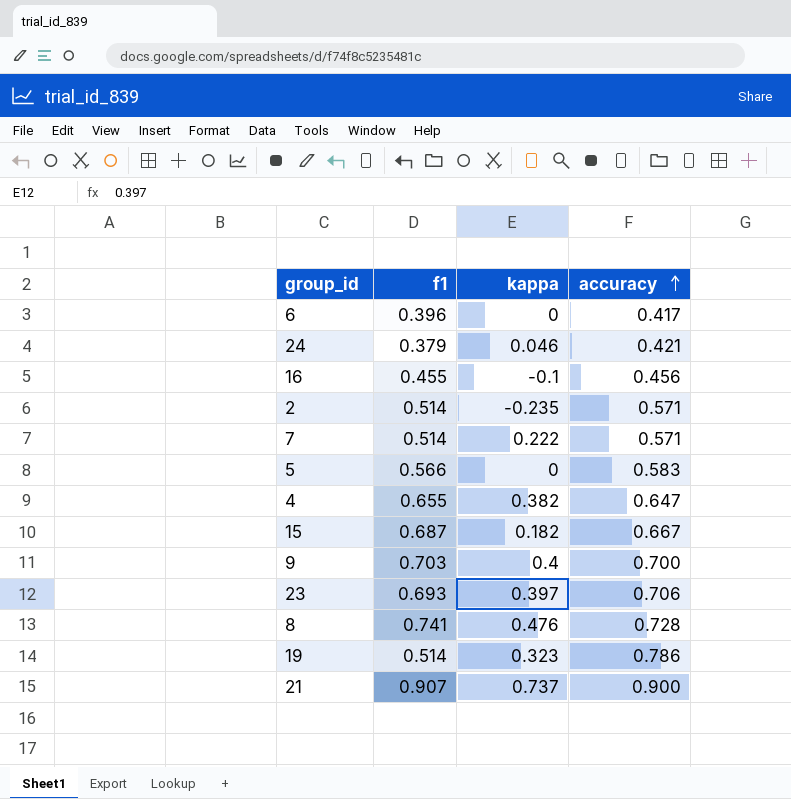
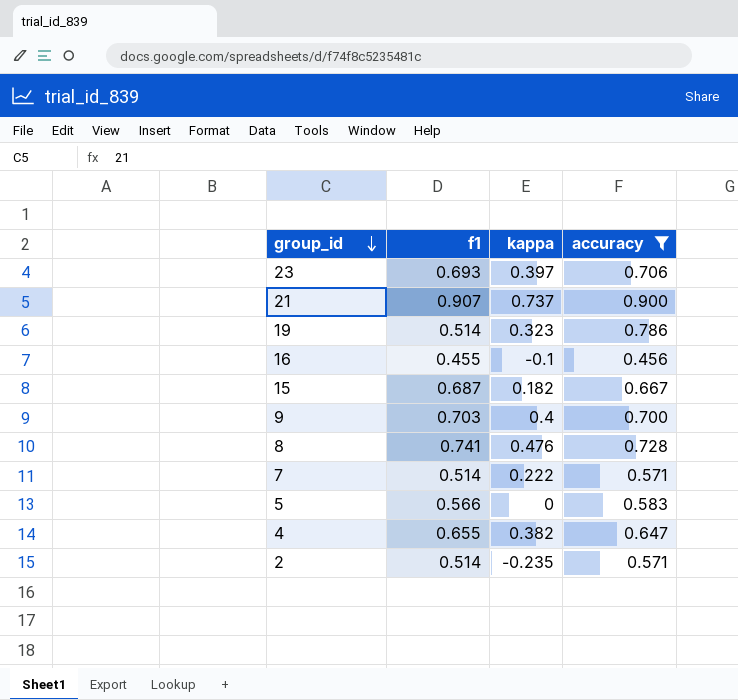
filter: none -> accuracy >= 0.456
row order: accuracy ascending -> group_id descending

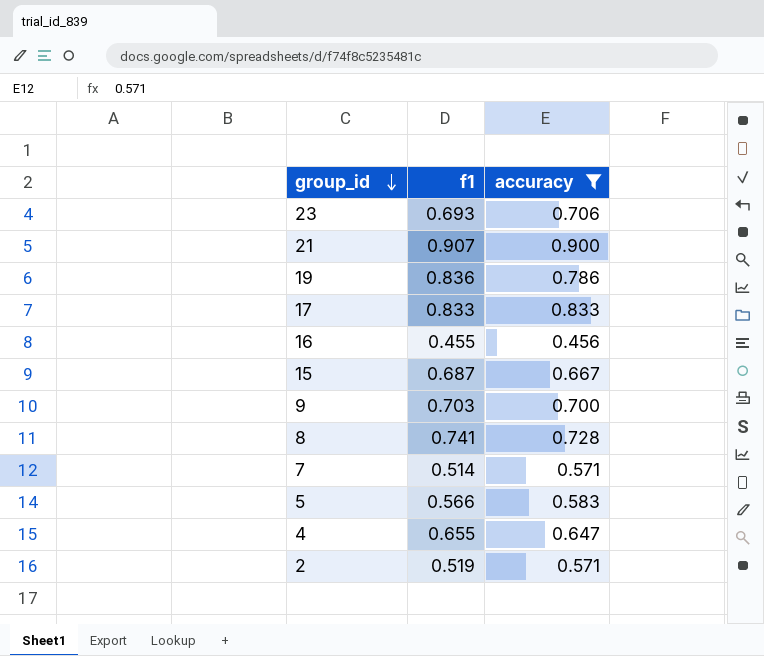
column kappa | position: 3 -> none
19 | f1: 0.514 -> 0.836
row 17: none -> 0.833 | 0.833
2 | f1: 0.514 -> 0.519

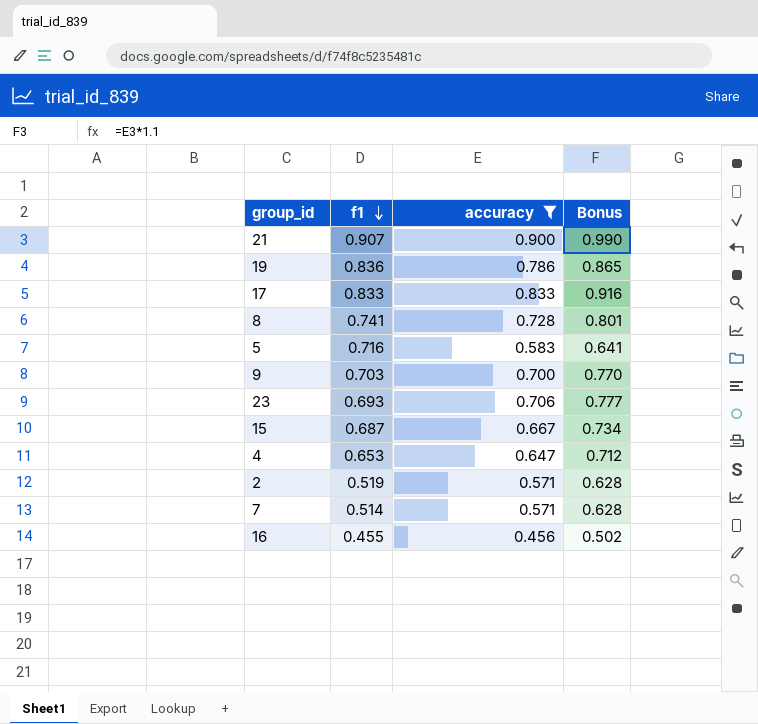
row order: group_id descending -> f1 descending
column Bonus | formula: none -> [accuracy] * 1.1
5 | f1: 0.566 -> 0.716
4 | f1: 0.655 -> 0.653

